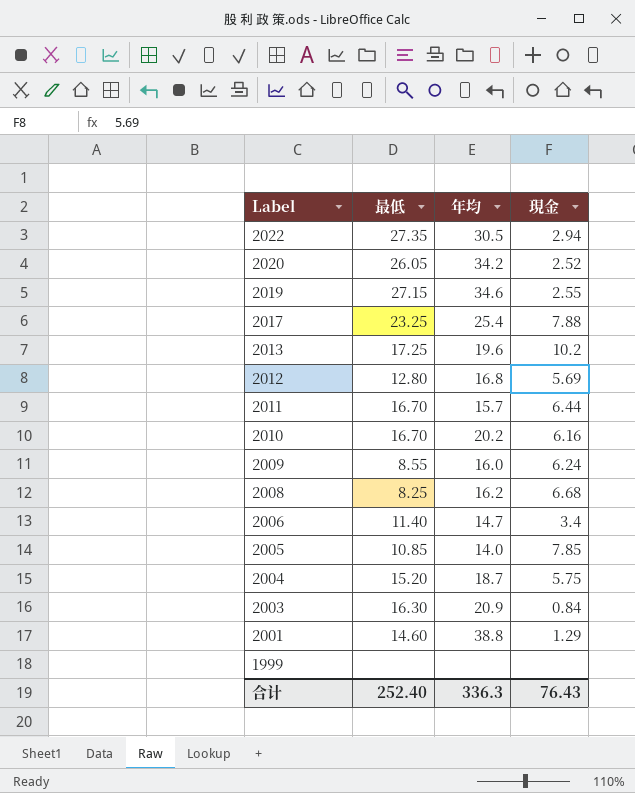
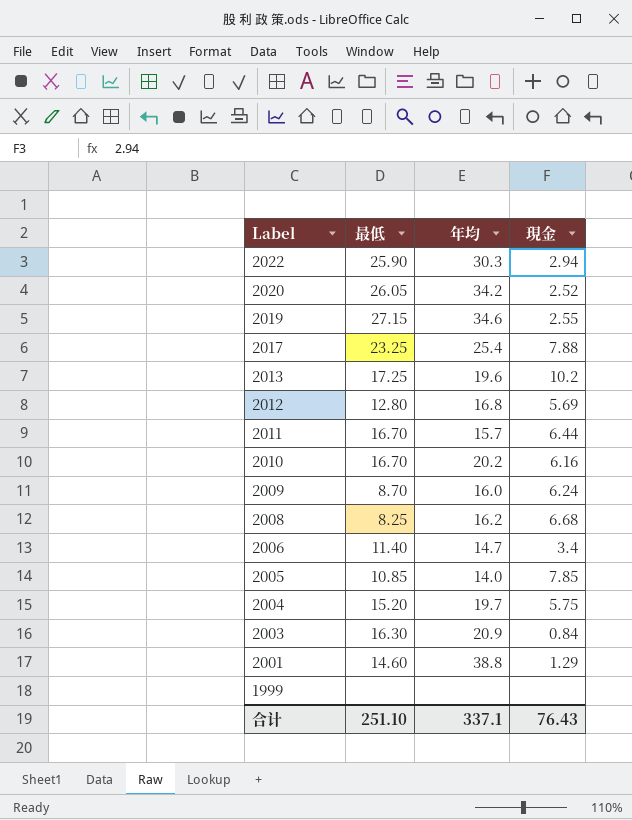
2022 | 最低: 27.35 -> 25.90
2022 | 年均: 30.5 -> 30.3
2009 | 最低: 8.55 -> 8.70
2004 | 年均: 18.7 -> 19.7
合计 | 最低: 252.40 -> 251.10
合计 | 年均: 336.3 -> 337.1

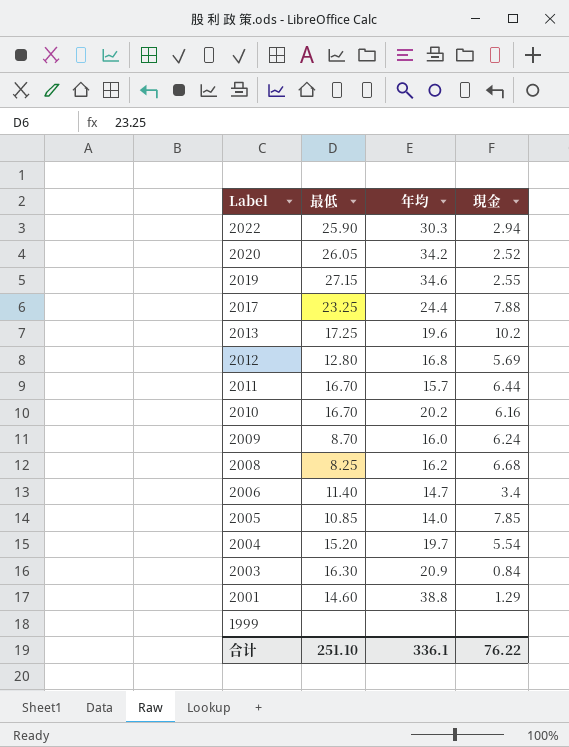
2017 | 年均: 25.4 -> 24.4
2004 | 現金: 5.75 -> 5.54
合计 | 年均: 337.1 -> 336.1
合计 | 現金: 76.43 -> 76.22

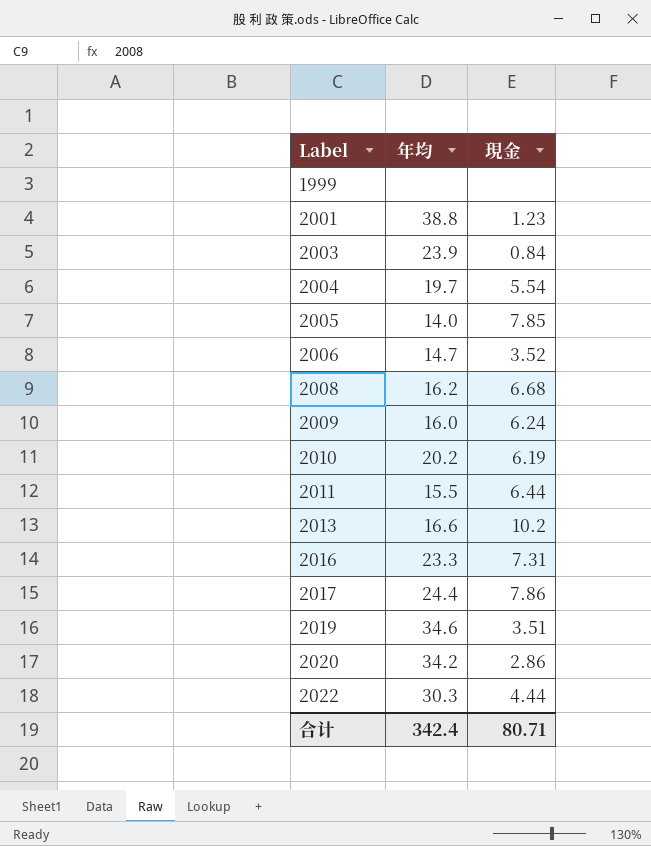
row order: Label descending -> Label ascending
column 最低 | position: 2 -> none
row 2012: 12.80 | 16.8 | 5.69 -> none
2001 | 現金: 1.29 -> 1.23
2003 | 年均: 20.9 -> 23.9
2006 | 現金: 3.4 -> 3.52
2010 | 現金: 6.16 -> 6.19
2011 | 年均: 15.7 -> 15.5
2013 | 年均: 19.6 -> 16.6
row 2016: none -> 23.3 | 7.31
2017 | 現金: 7.88 -> 7.86
2019 | 現金: 2.55 -> 3.51
2020 | 現金: 2.52 -> 2.86
2022 | 現金: 2.94 -> 4.44
合计 | 年均: 336.1 -> 342.4
合计 | 現金: 76.22 -> 80.71

